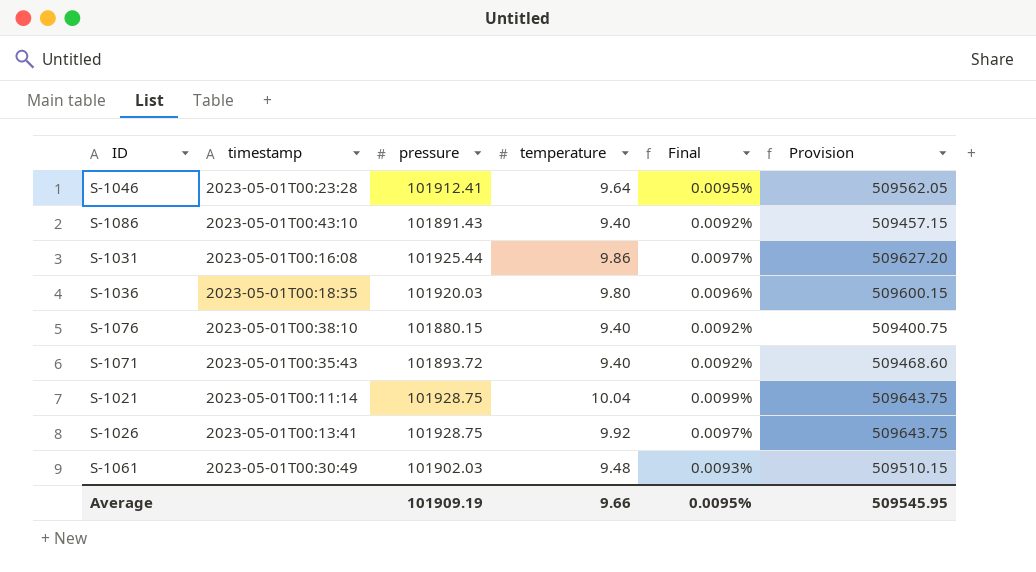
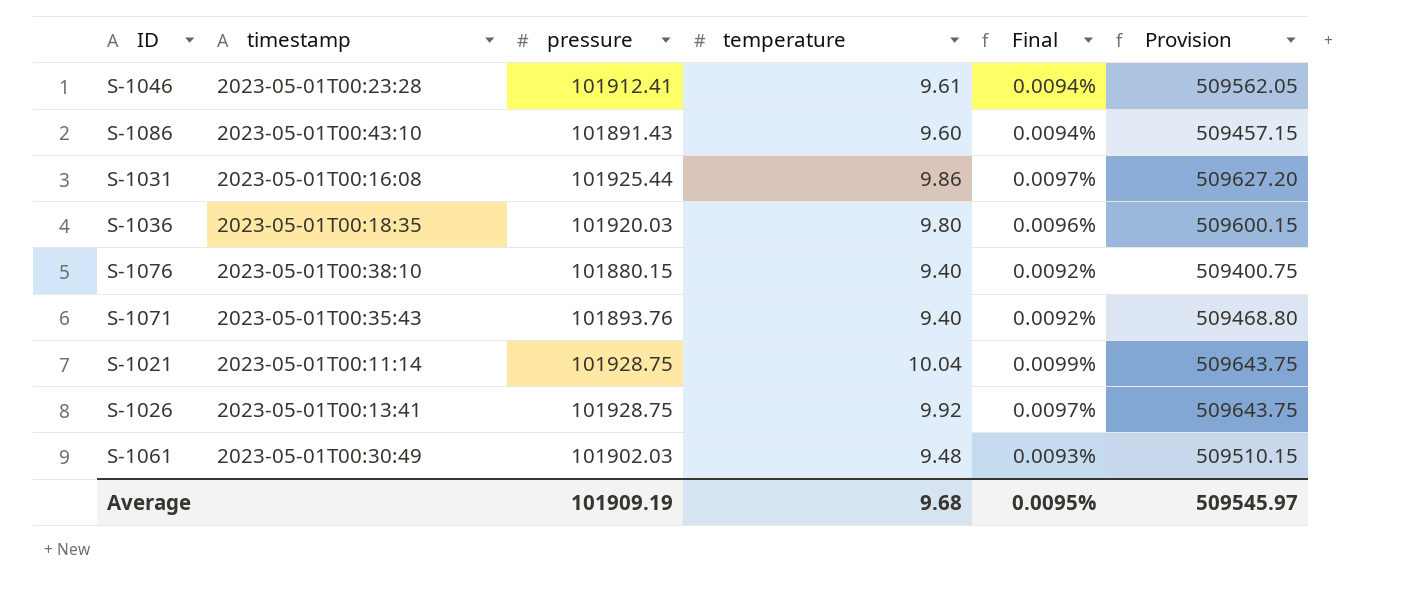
S-1046 | temperature: 9.64 -> 9.61
S-1046 | Final: 0.0095% -> 0.0094%
S-1086 | temperature: 9.40 -> 9.60
S-1086 | Final: 0.0092% -> 0.0094%
S-1071 | pressure: 101893.72 -> 101893.76
S-1071 | Provision: 509468.60 -> 509468.80
Average | temperature: 9.66 -> 9.68
Average | Provision: 509545.95 -> 509545.97

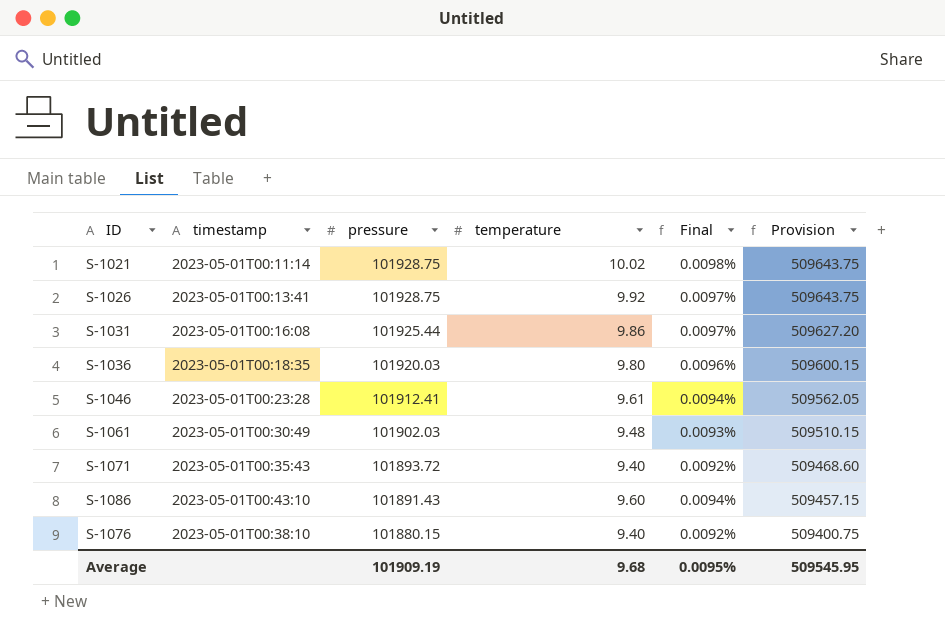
row order: none -> pressure descending
S-1021 | temperature: 10.04 -> 10.02
S-1021 | Final: 0.0099% -> 0.0098%
S-1071 | pressure: 101893.76 -> 101893.72
S-1071 | Provision: 509468.80 -> 509468.60
Average | Provision: 509545.97 -> 509545.95

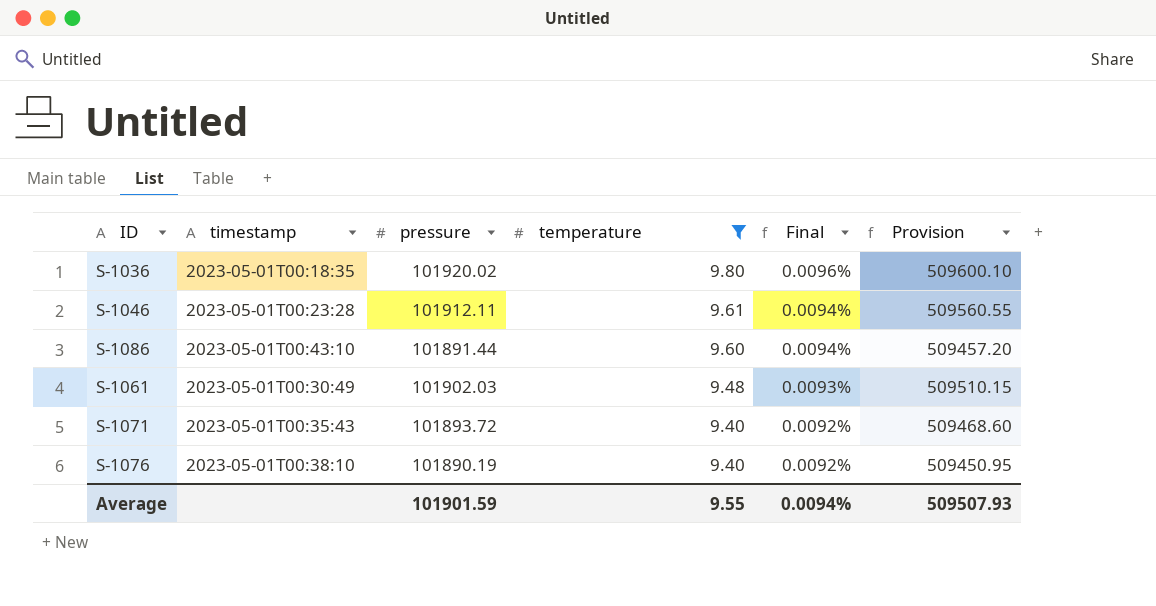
filter: none -> temperature <= 9.80
row order: pressure descending -> temperature descending
S-1036 | pressure: 101920.03 -> 101920.02
S-1036 | Provision: 509600.15 -> 509600.10
S-1046 | pressure: 101912.41 -> 101912.11
S-1046 | Provision: 509562.05 -> 509560.55
S-1086 | pressure: 101891.43 -> 101891.44
S-1086 | Provision: 509457.15 -> 509457.20
S-1076 | pressure: 101880.15 -> 101890.19
S-1076 | Provision: 509400.75 -> 509450.95
Average | pressure: 101909.19 -> 101901.59
Average | temperature: 9.68 -> 9.55
Average | Final: 0.0095% -> 0.0094%
Average | Provision: 509545.95 -> 509507.93

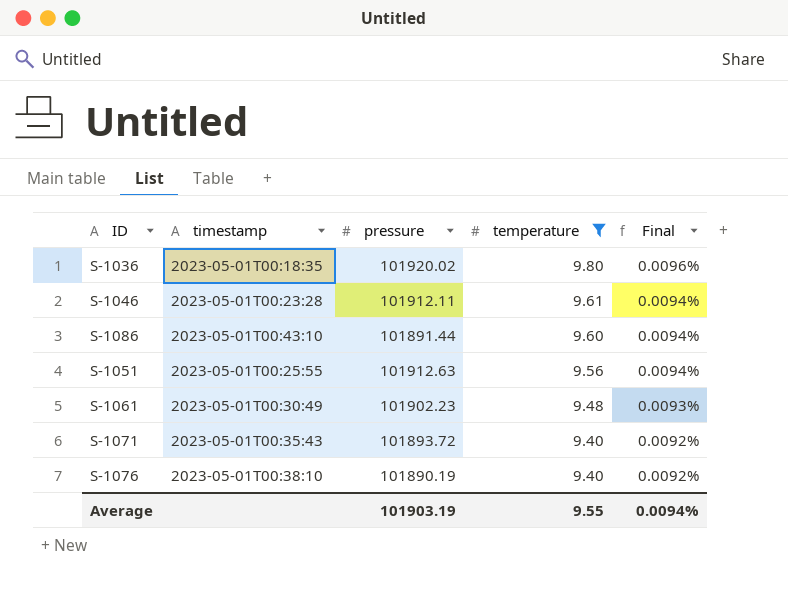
column Provision | formula: [pressure] * 5 -> none
row S-1051: none -> 2023-05-01T00:25:55 | 101912.63 | 9.56 | 0.0094%
S-1061 | pressure: 101902.03 -> 101902.23
Average | pressure: 101901.59 -> 101903.19

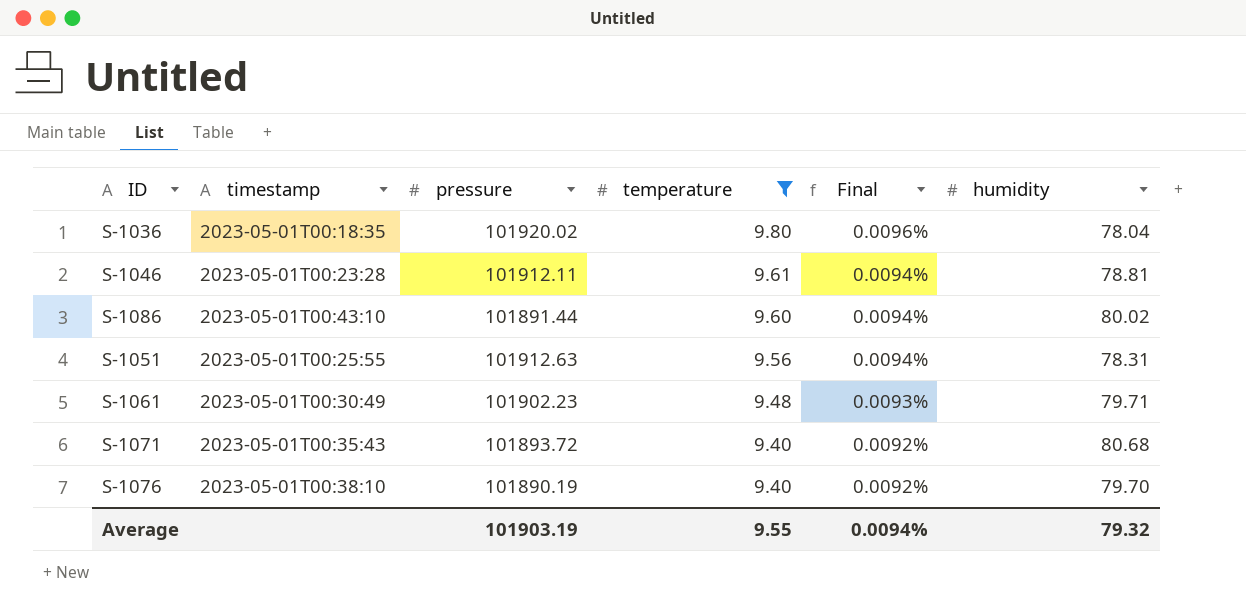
column humidity | position: none -> 6

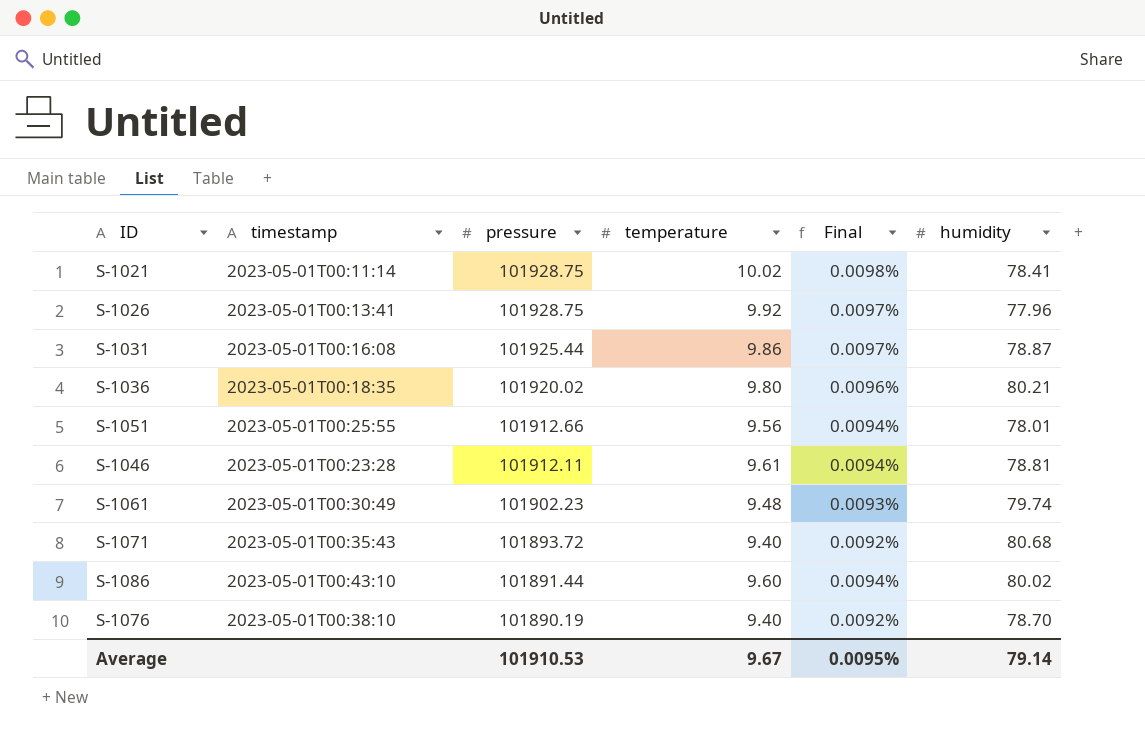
filter: temperature <= 9.80 -> none
row order: temperature descending -> pressure descending
S-1036 | humidity: 78.04 -> 80.21
S-1051 | pressure: 101912.63 -> 101912.66
S-1051 | humidity: 78.31 -> 78.01
S-1061 | humidity: 79.71 -> 79.74
S-1076 | humidity: 79.70 -> 78.70
Average | pressure: 101903.19 -> 101910.53
Average | temperature: 9.55 -> 9.67
Average | Final: 0.0094% -> 0.0095%
Average | humidity: 79.32 -> 79.14

